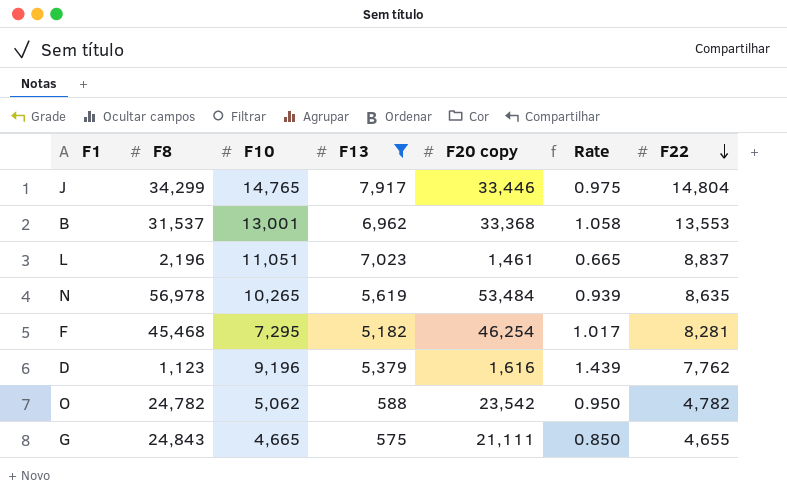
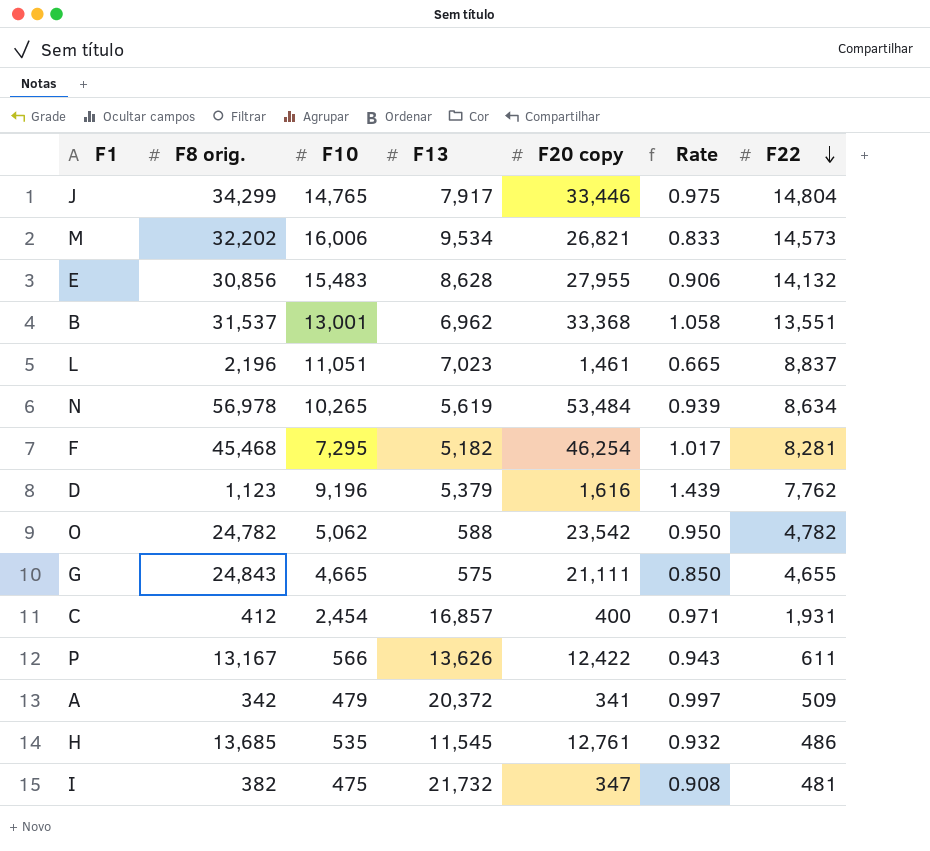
filter: F13 <= 7,917 -> none
column name: F8 -> F8 orig.
B | F22: 13,553 -> 13,551
N | F22: 8,635 -> 8,634

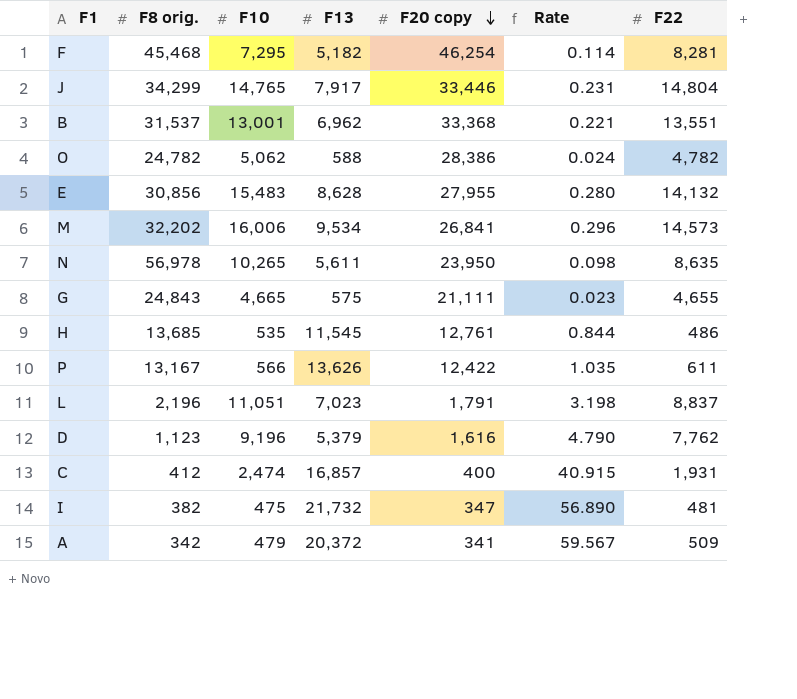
row order: F22 descending -> F20 copy descending
column Rate | formula: [F20 copy] / [F8 orig.] -> [F13] / [F8 orig.]
O | F20 copy: 23,542 -> 28,386
M | F20 copy: 26,821 -> 26,841
N | F13: 5,619 -> 5,611
N | F20 copy: 53,484 -> 23,950
N | F22: 8,634 -> 8,635
L | F20 copy: 1,461 -> 1,791
C | F10: 2,454 -> 2,474

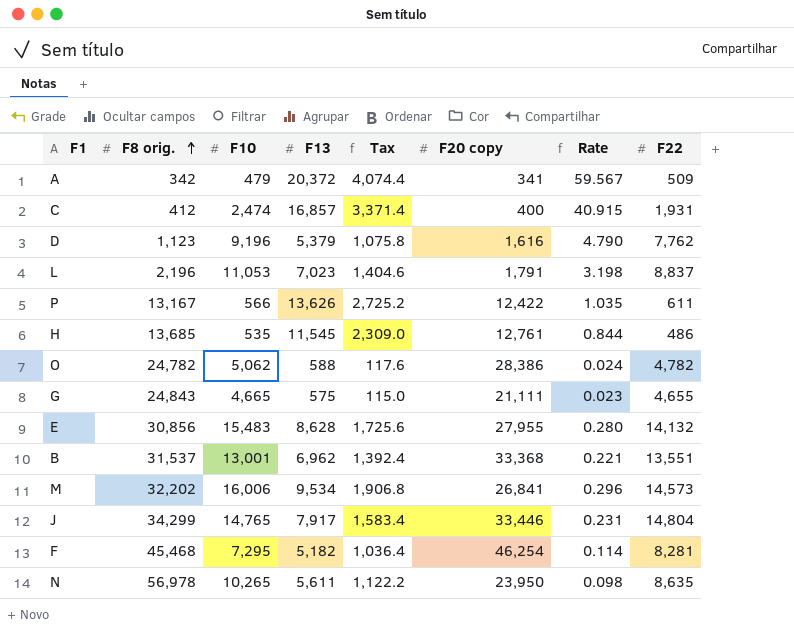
row order: F20 copy descending -> F8 orig. ascending
column Tax | formula: none -> [F13] * 0.2
row I: 382 | 475 | 21,732 | 347 | 56.890 | 481 -> none
L | F10: 11,051 -> 11,053

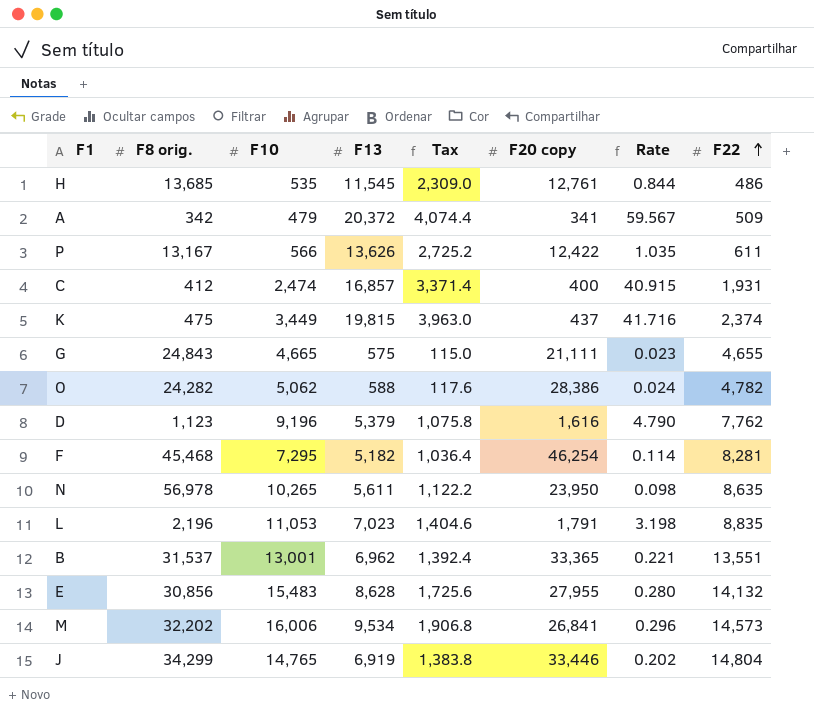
row order: F8 orig. ascending -> F22 ascending
row K: none -> 475 | 3,449 | 19,815 | 3,963.0 | 437 | 41.716 | 2,374
O | F8 orig.: 24,782 -> 24,282
L | F22: 8,837 -> 8,835
B | F20 copy: 33,368 -> 33,365
J | F13: 7,917 -> 6,919
J | Tax: 1,583.4 -> 1,383.8
J | Rate: 0.231 -> 0.202

